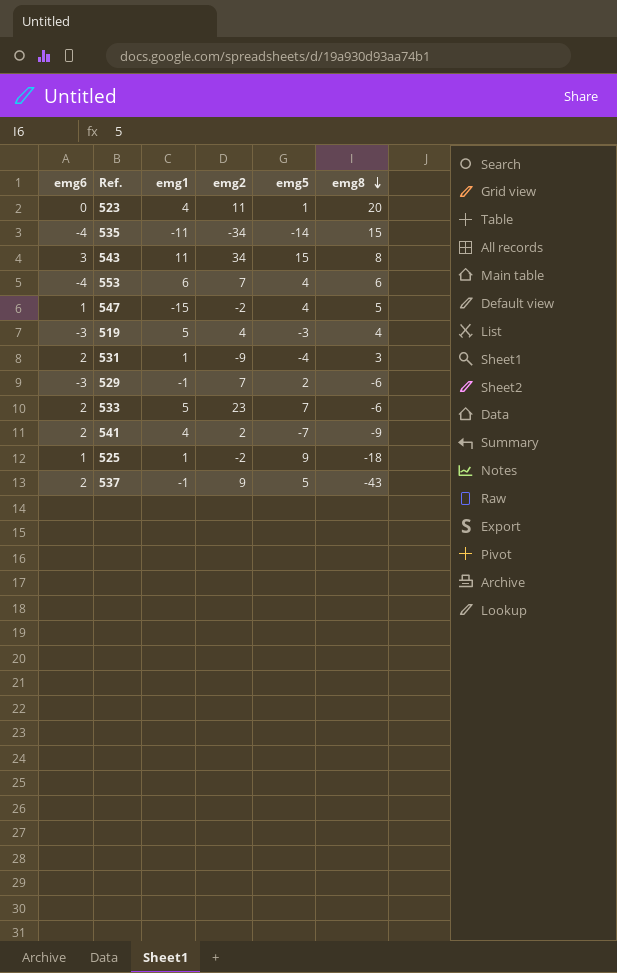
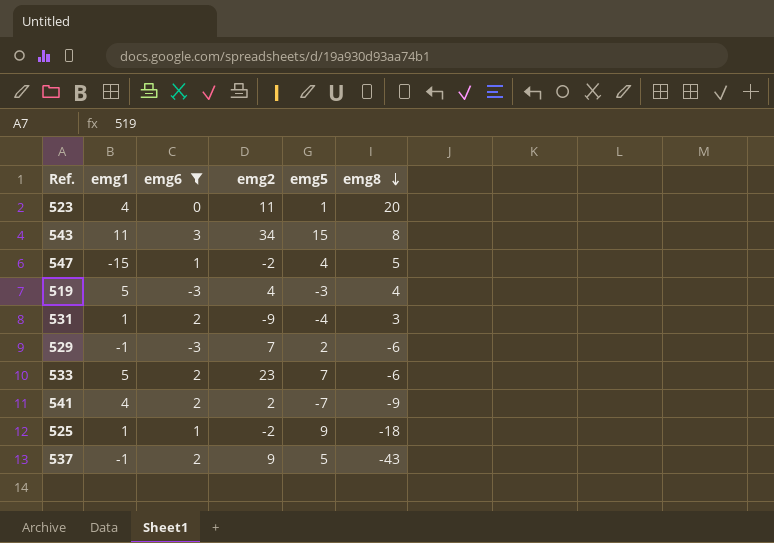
filter: none -> emg6 != -4
column emg6 | position: 1 -> 3

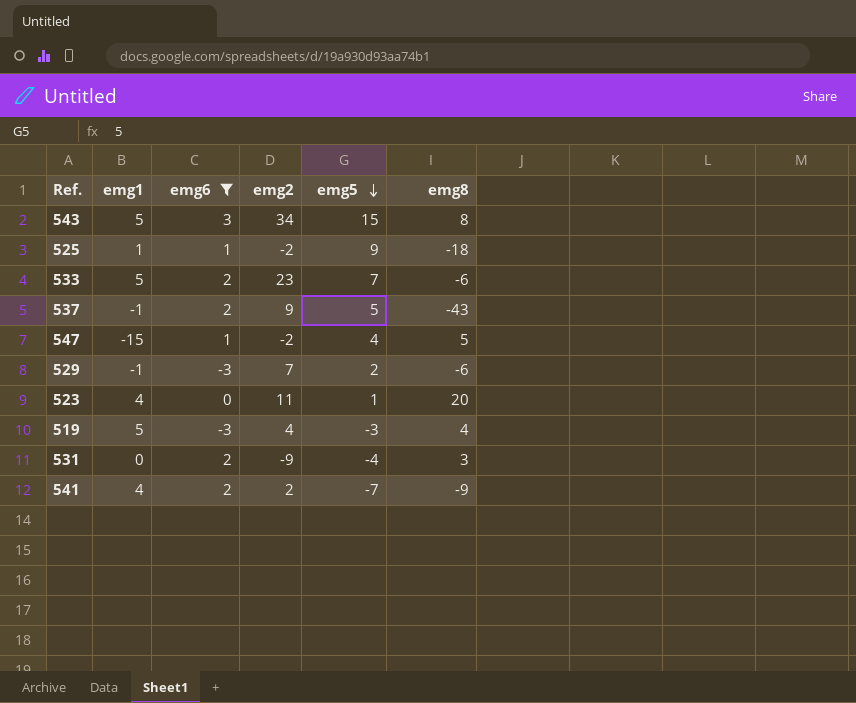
row order: emg8 descending -> emg5 descending
543 | emg1: 11 -> 5
531 | emg1: 1 -> 0

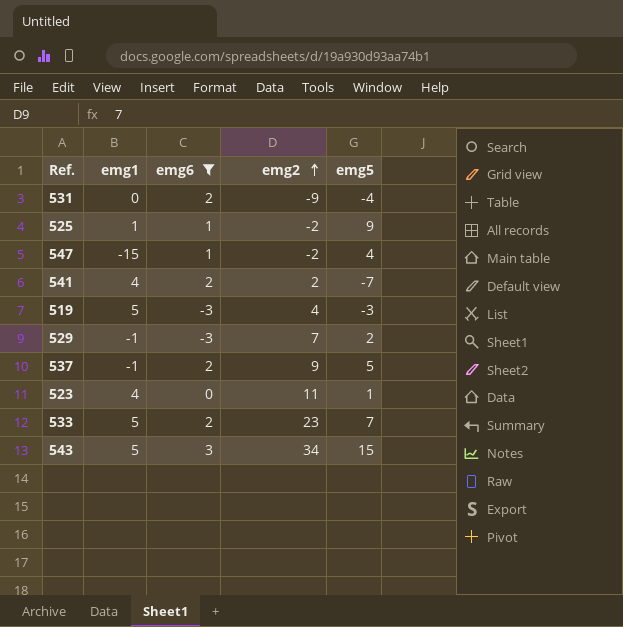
row order: emg5 descending -> emg2 ascending
column emg8 | position: 6 -> none

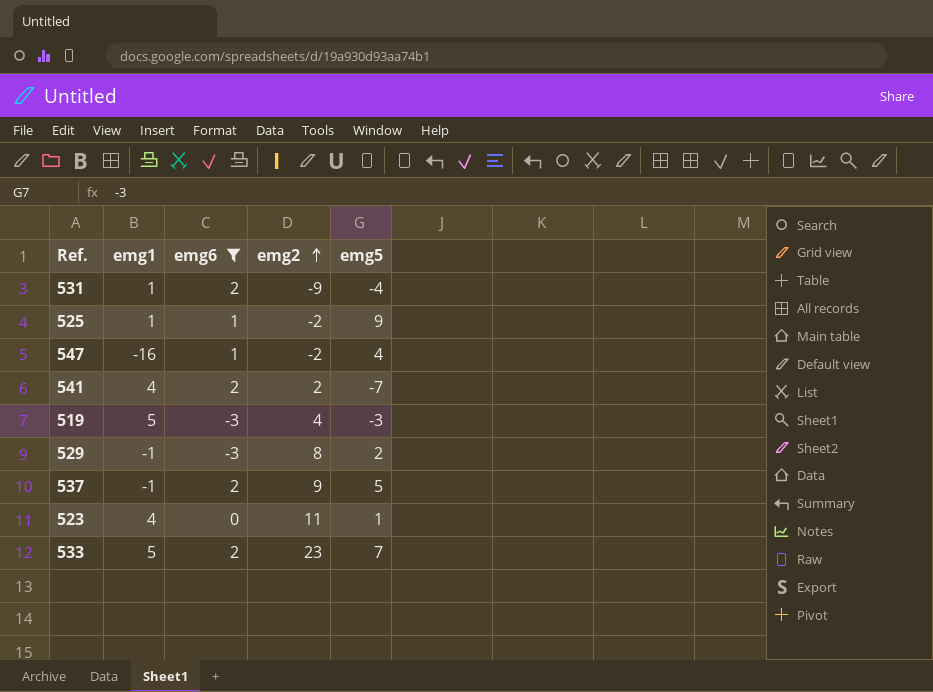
row 543: 5 | 3 | 34 | 15 -> none
531 | emg1: 0 -> 1
547 | emg1: -15 -> -16
529 | emg2: 7 -> 8

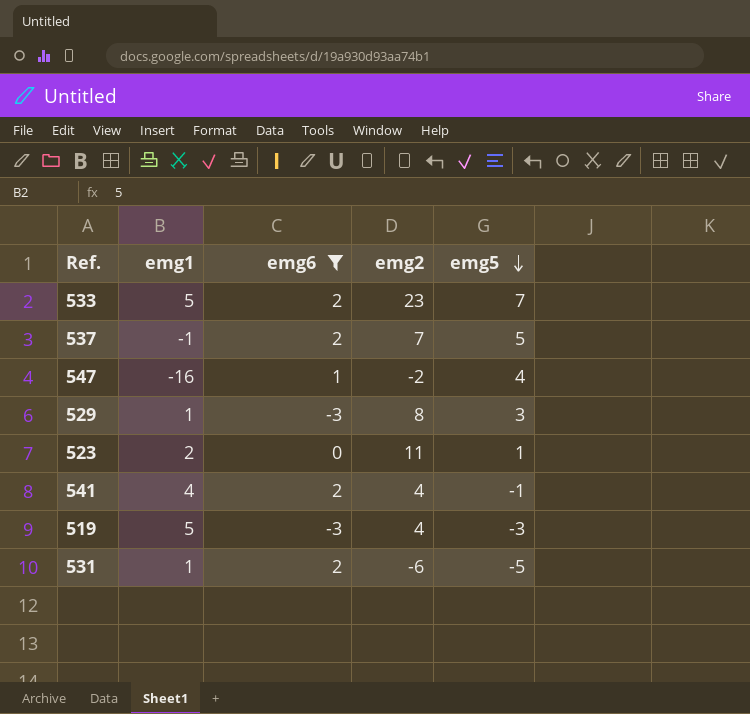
row order: emg2 ascending -> emg5 descending
row 525: 1 | 1 | -2 | 9 -> none
537 | emg2: 9 -> 7
529 | emg1: -1 -> 1
529 | emg5: 2 -> 3
523 | emg1: 4 -> 2
541 | emg2: 2 -> 4
541 | emg5: -7 -> -1
531 | emg2: -9 -> -6
531 | emg5: -4 -> -5

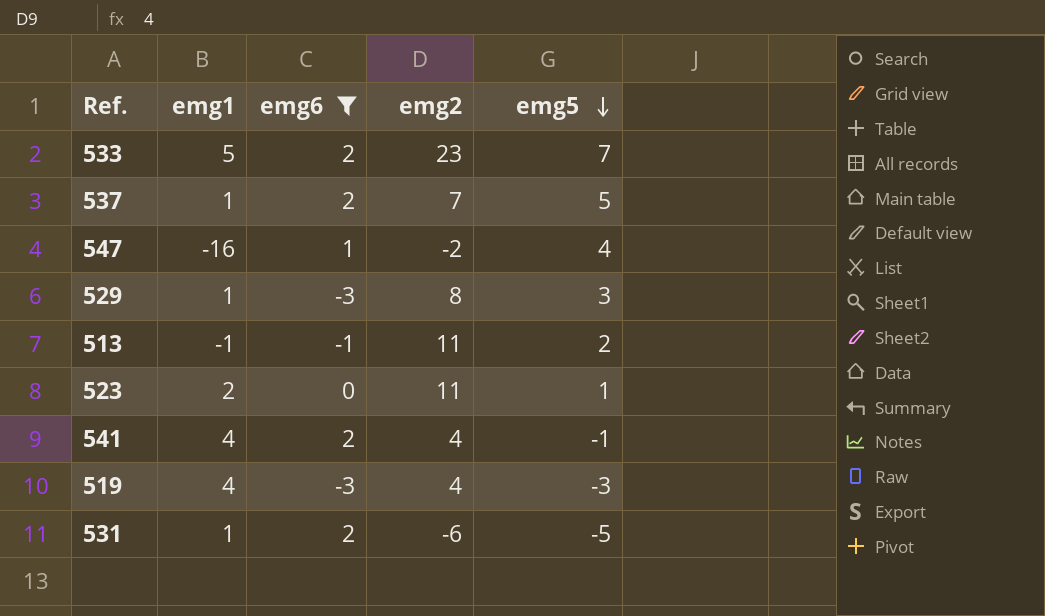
537 | emg1: -1 -> 1
row 513: none -> -1 | -1 | 11 | 2
519 | emg1: 5 -> 4

